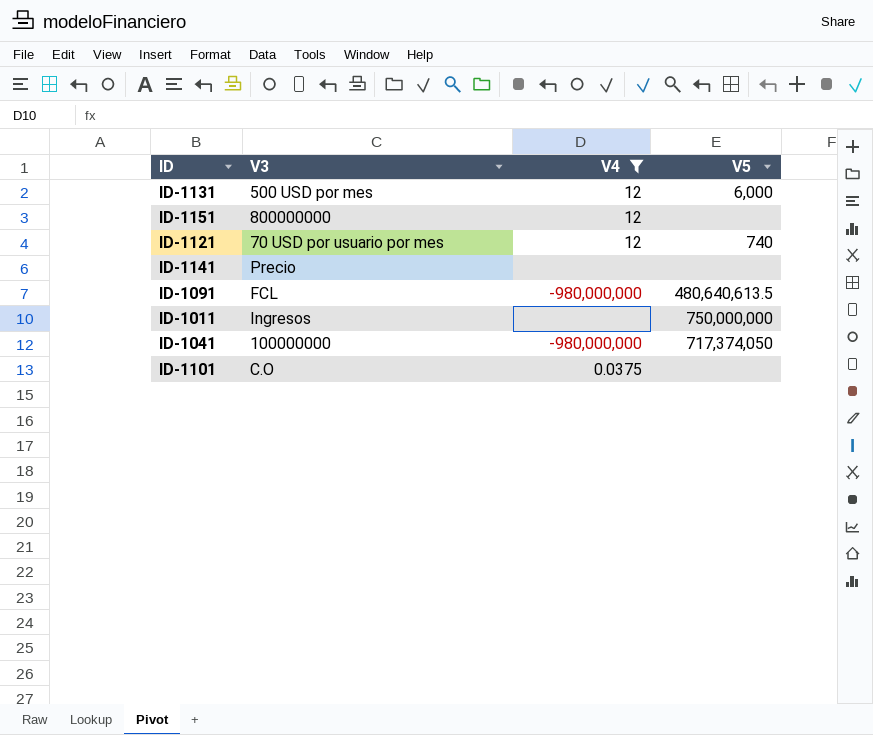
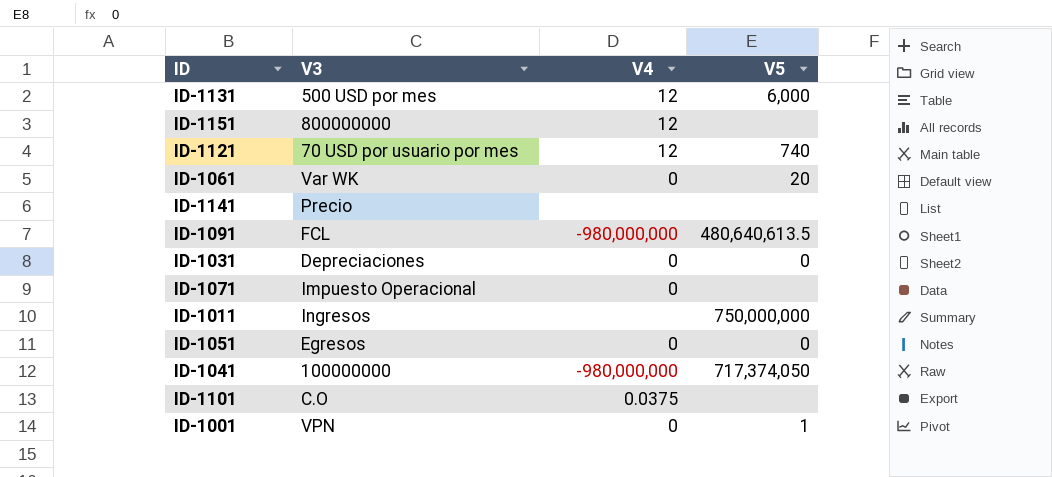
filter: V4 != 0 -> none

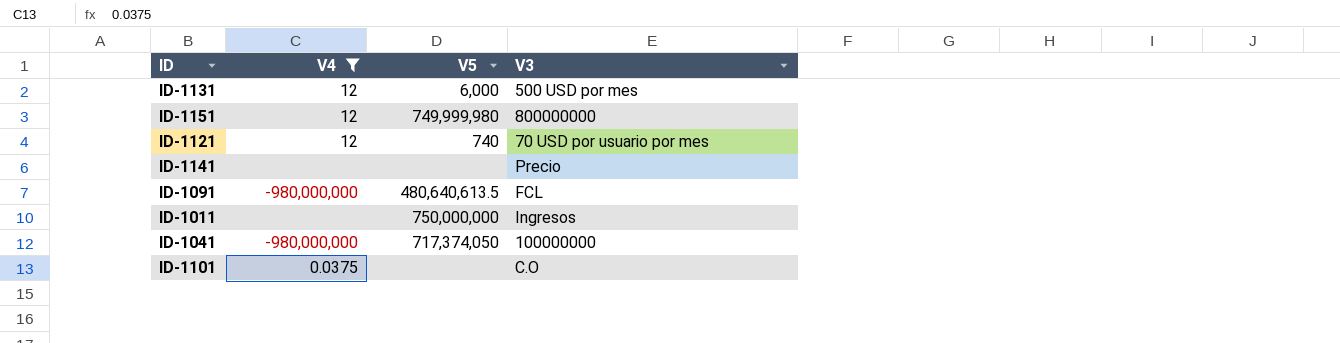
filter: none -> V4 != 0
column V3 | position: 2 -> 4
ID-1151 | V5: none -> 749,999,980

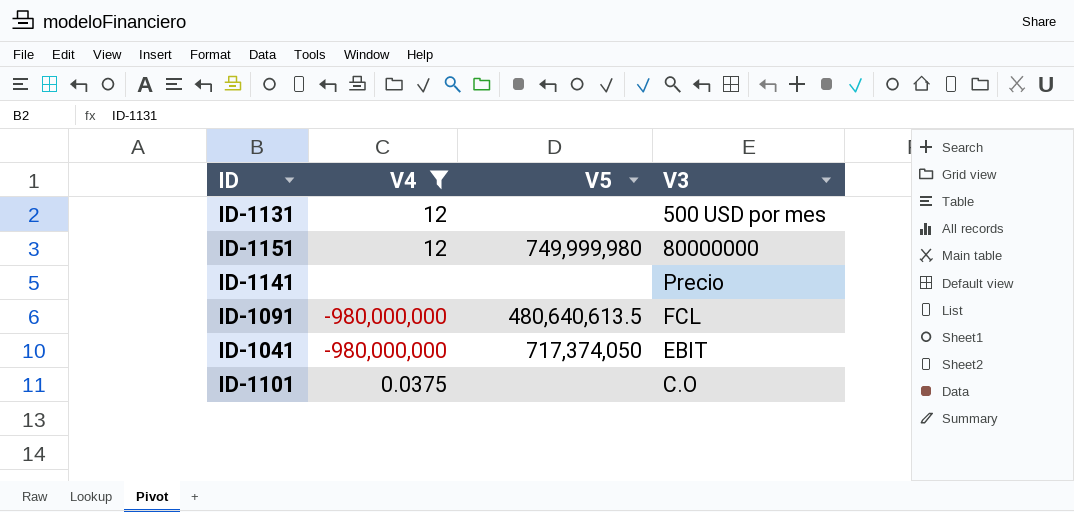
row ID-1121: 12 | 740 | 70 USD por usuario por mes -> none
row ID-1011: none | 750,000,000 | Ingresos -> none
ID-1131 | V5: 6,000 -> none
ID-1151 | V3: 800000000 -> 80000000
ID-1041 | V3: 100000000 -> EBIT

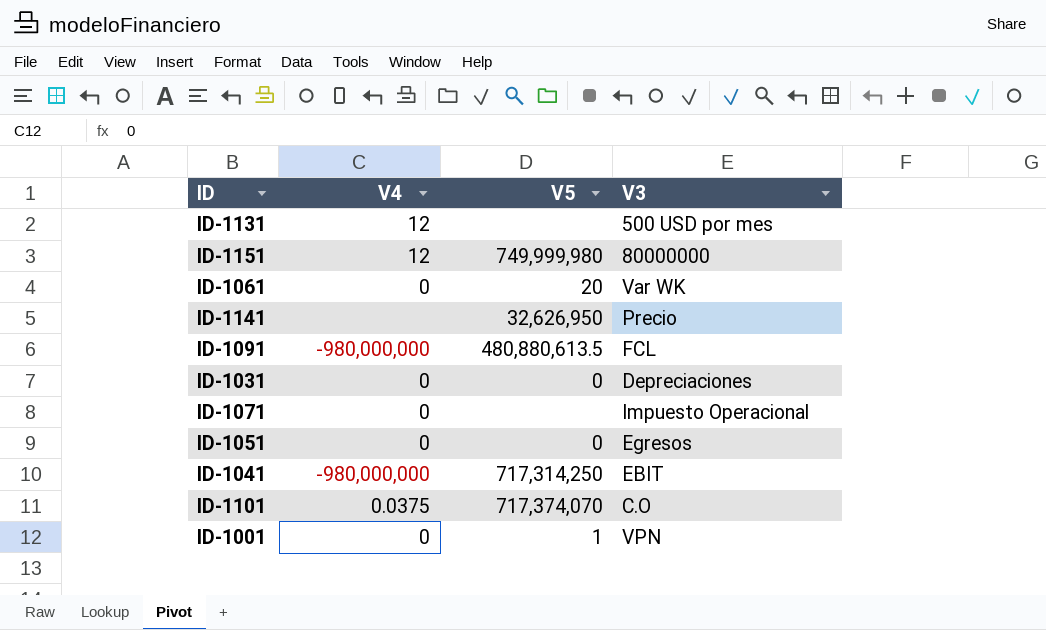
filter: V4 != 0 -> none
ID-1141 | V5: none -> 32,626,950
ID-1091 | V5: 480,640,613.5 -> 480,880,613.5
ID-1041 | V5: 717,374,050 -> 717,314,250
ID-1101 | V5: none -> 717,374,070

